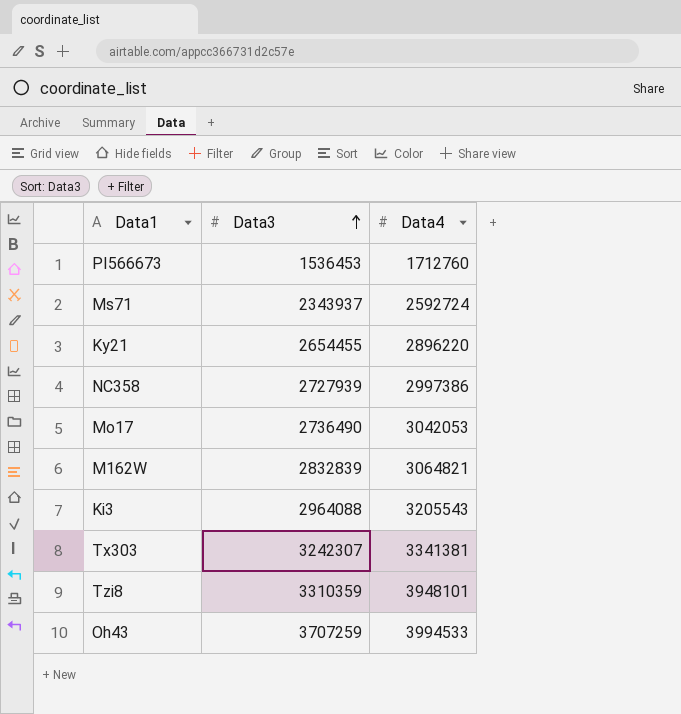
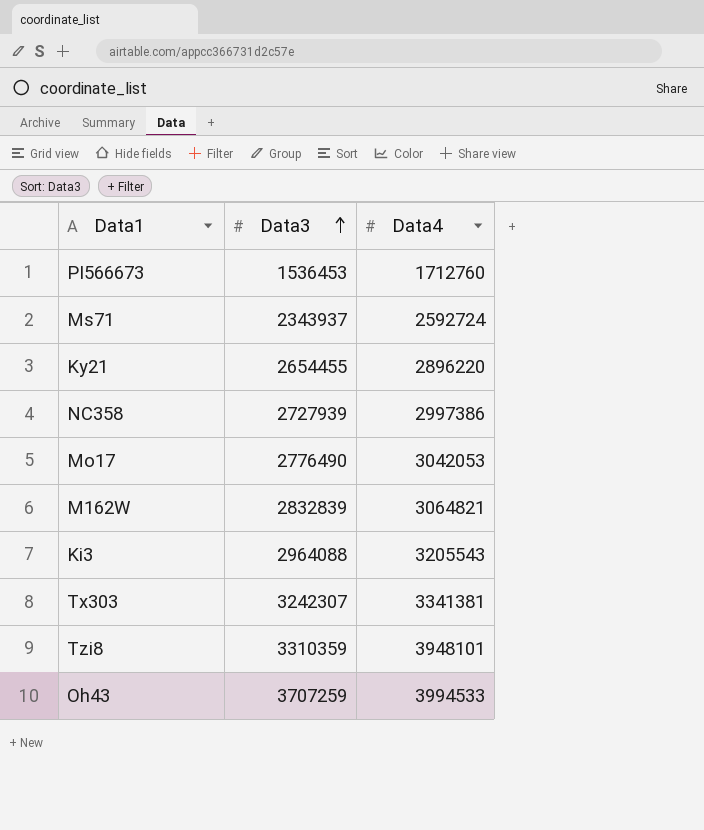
Mo17 | Data3: 2736490 -> 2776490

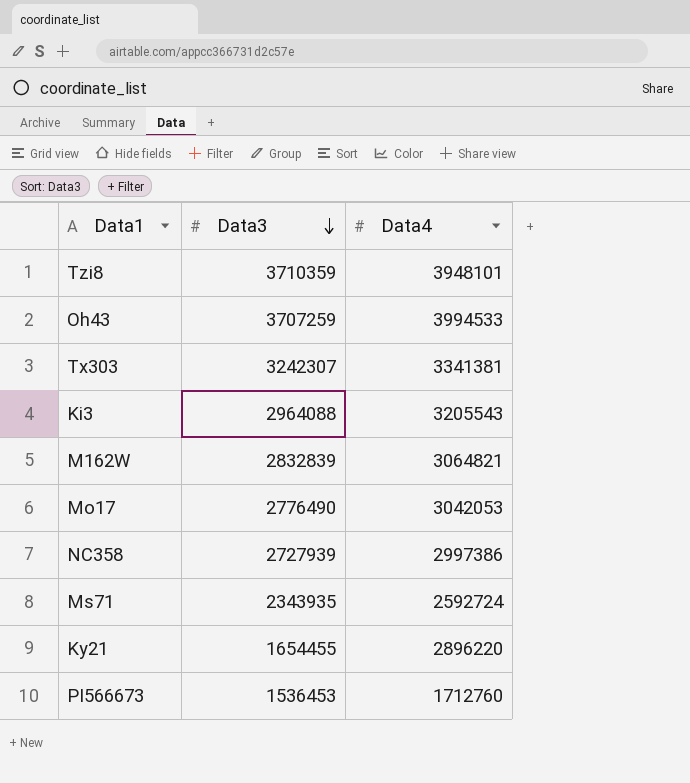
row order: Data3 ascending -> Data3 descending
Tzi8 | Data3: 3310359 -> 3710359
Ms71 | Data3: 2343937 -> 2343935
Ky21 | Data3: 2654455 -> 1654455

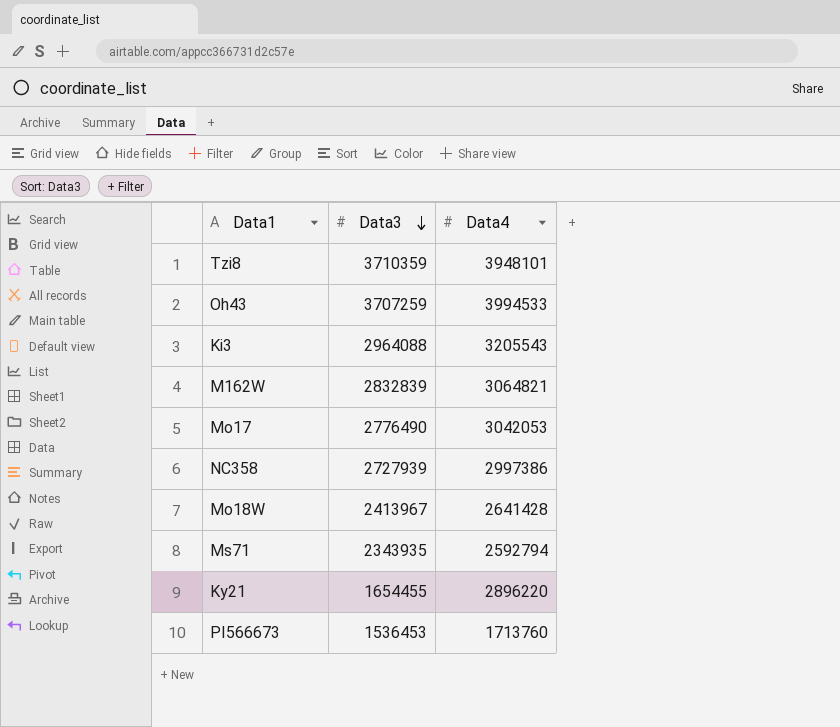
row Tx303: 3242307 | 3341381 -> none
row Mo18W: none -> 2413967 | 2641428
Ms71 | Data4: 2592724 -> 2592794
PI566673 | Data4: 1712760 -> 1713760

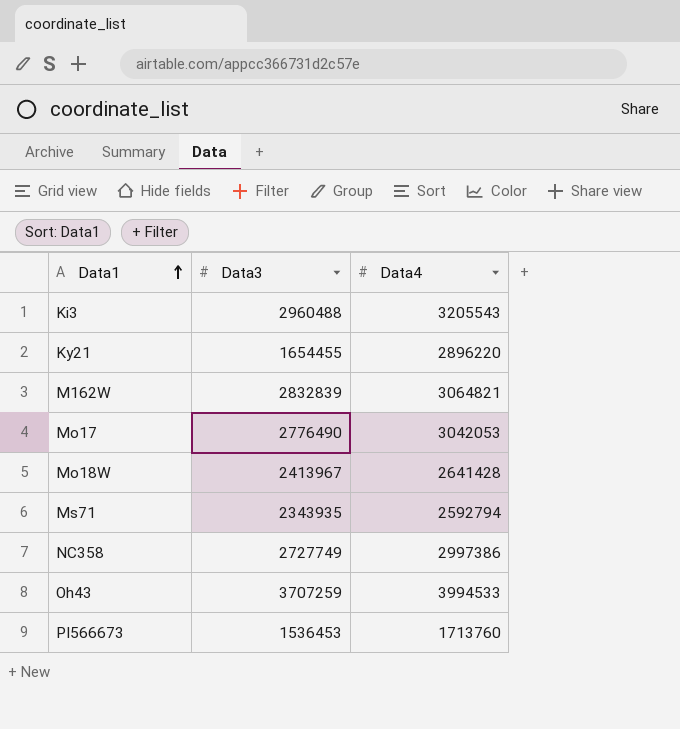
row order: Data3 descending -> Data1 ascending
row Tzi8: 3710359 | 3948101 -> none
Ki3 | Data3: 2964088 -> 2960488
NC358 | Data3: 2727939 -> 2727749

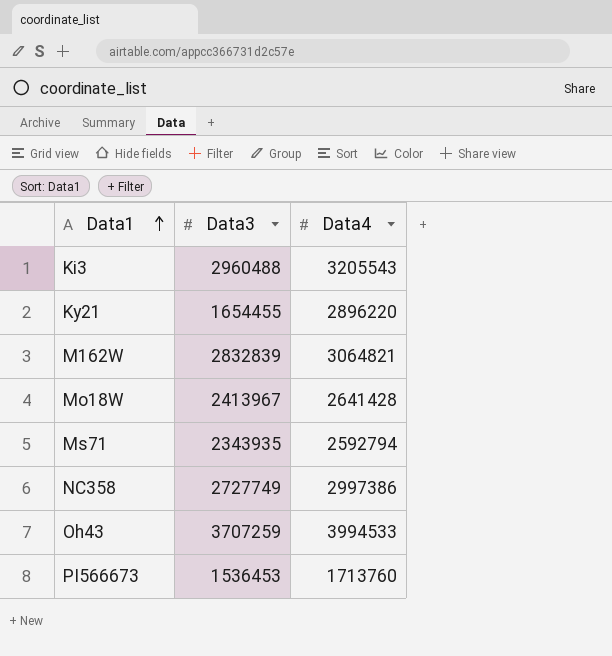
row Mo17: 2776490 | 3042053 -> none

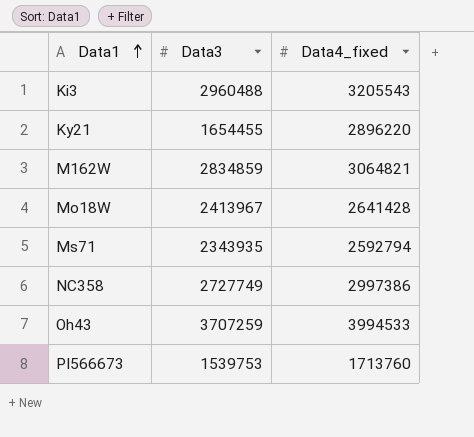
column name: Data4 -> Data4_fixed
M162W | Data3: 2832839 -> 2834859
PI566673 | Data3: 1536453 -> 1539753

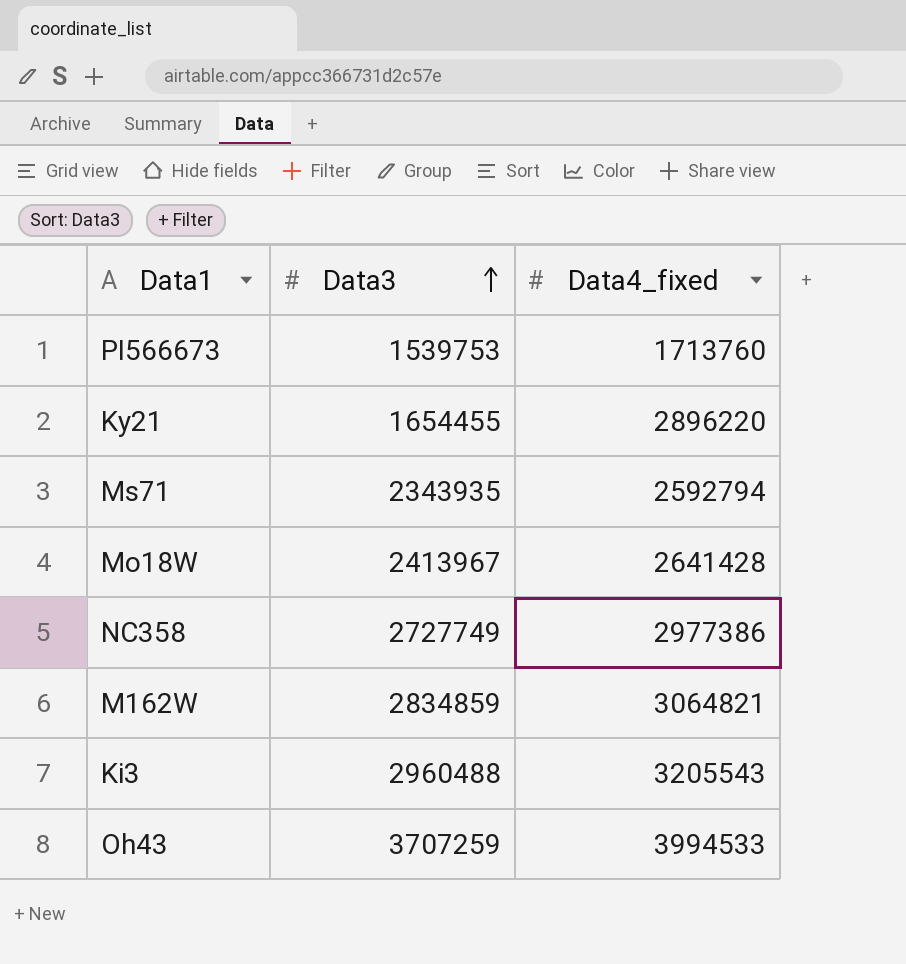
row order: Data1 ascending -> Data3 ascending
NC358 | Data4_fixed: 2997386 -> 2977386

